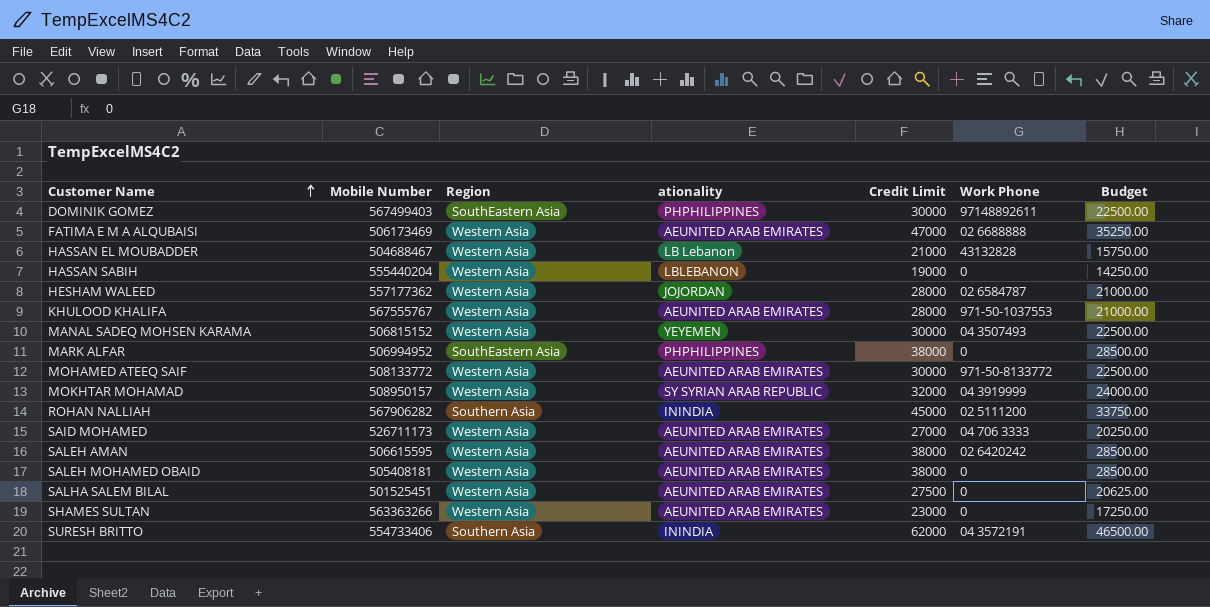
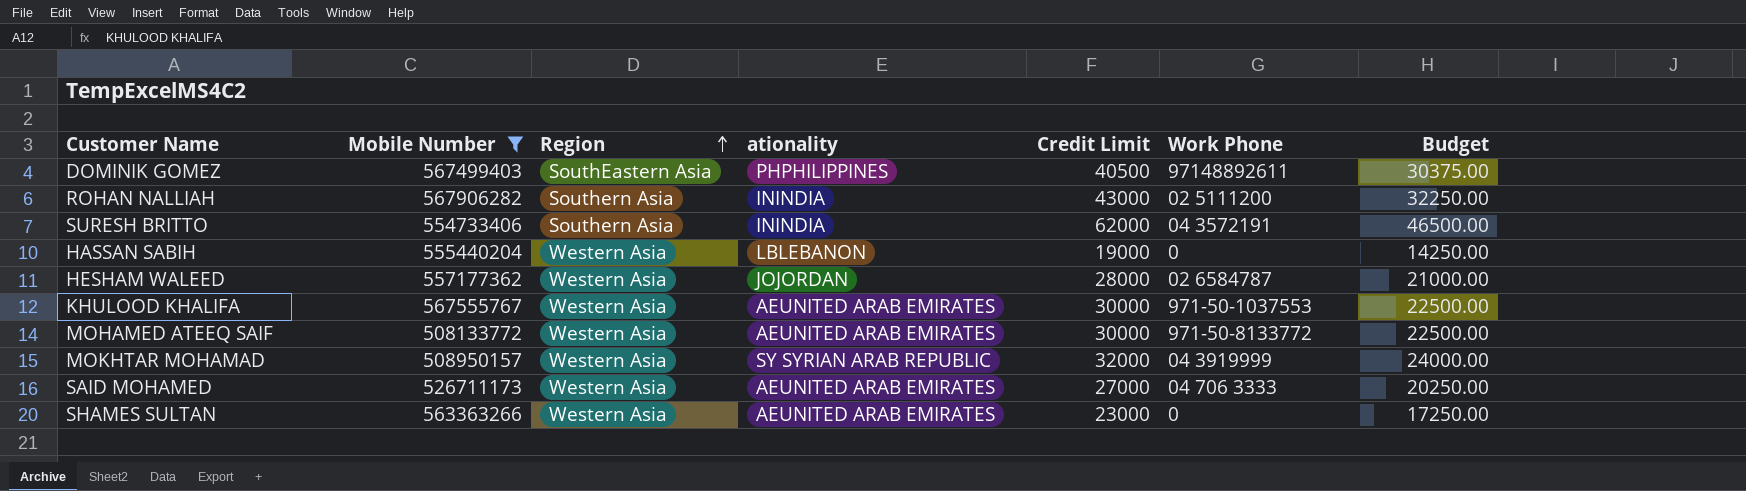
filter: none -> Mobile Number >= 508133772
row order: Customer Name ascending -> Region ascending
DOMINIK GOMEZ | Credit Limit: 30000 -> 40500
DOMINIK GOMEZ | Budget: 22500.00 -> 30375.00
ROHAN NALLIAH | Credit Limit: 45000 -> 43000
ROHAN NALLIAH | Budget: 33750.00 -> 32250.00
KHULOOD KHALIFA | Credit Limit: 28000 -> 30000
KHULOOD KHALIFA | Budget: 21000.00 -> 22500.00

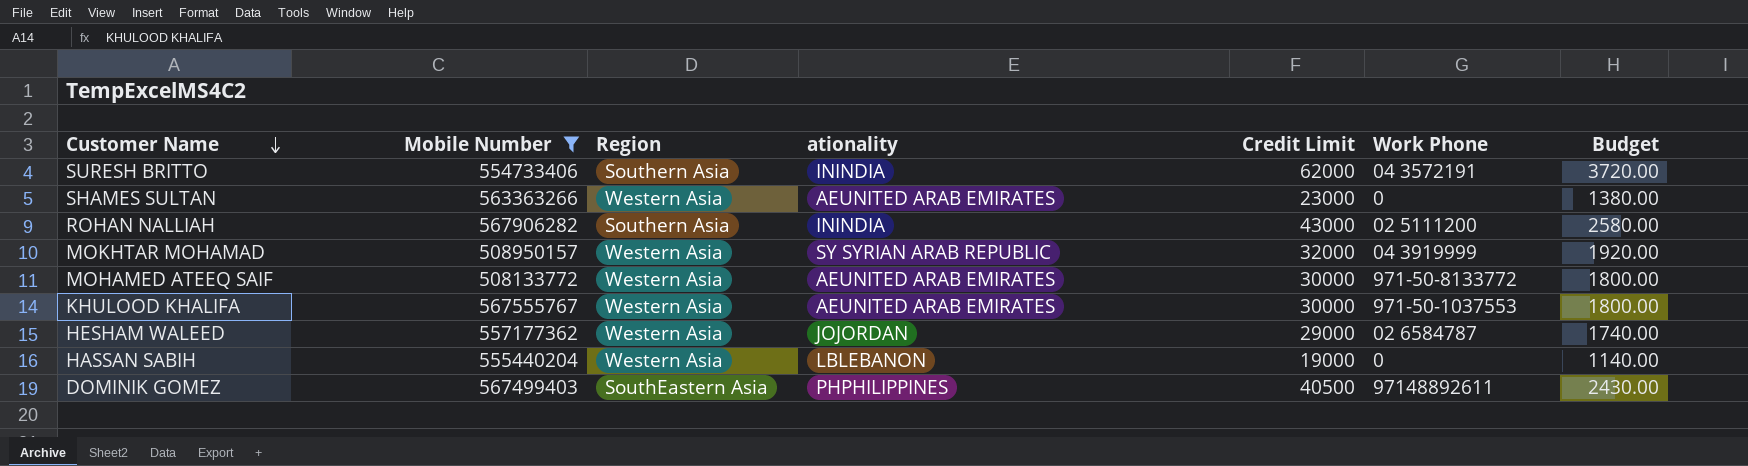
row order: Region ascending -> Customer Name descending
column Budget | formula: [Credit Limit] * 0.75 -> [Credit Limit] * 0.06
row SAID MOHAMED: 526711173 | Western Asia | AEUNITED ARAB EMIRATES | 27000 | 04 706 3333 | 20250.00 -> none
HESHAM WALEED | Credit Limit: 28000 -> 29000

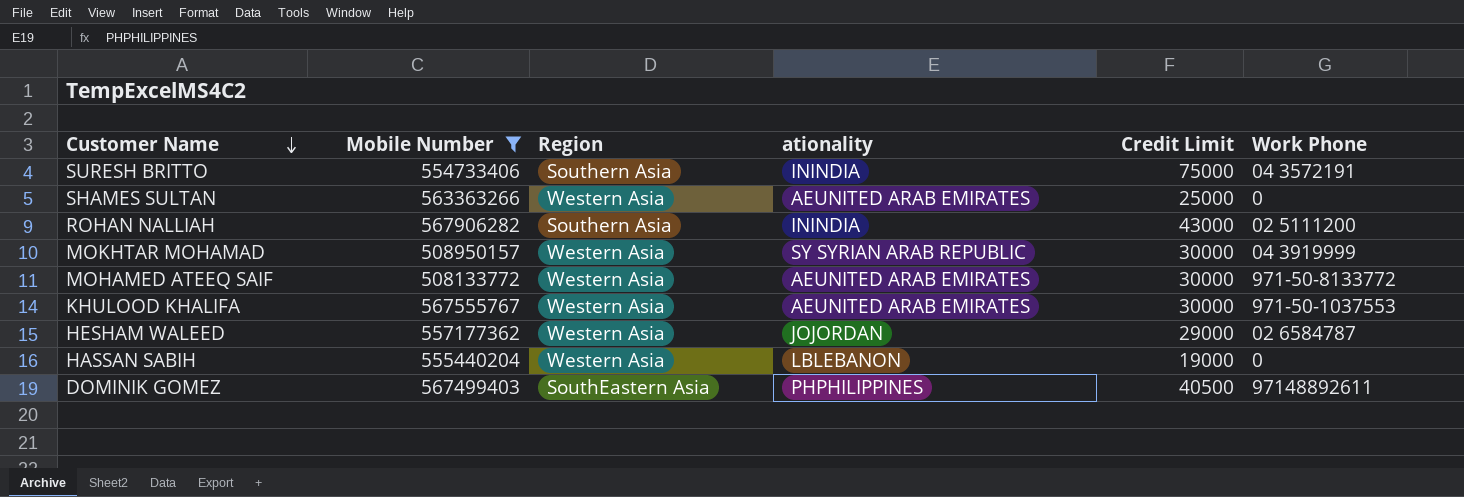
column Budget | formula: [Credit Limit] * 0.06 -> none
SURESH BRITTO | Credit Limit: 62000 -> 75000
SHAMES SULTAN | Credit Limit: 23000 -> 25000
MOKHTAR MOHAMAD | Credit Limit: 32000 -> 30000

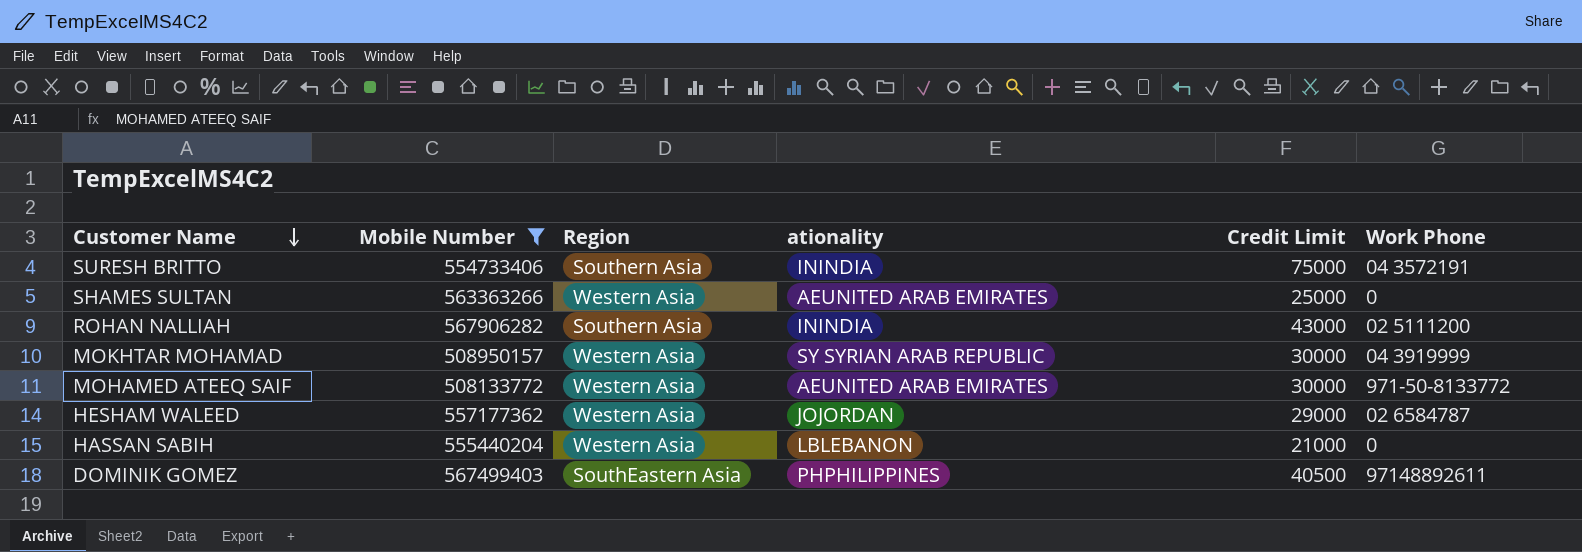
row KHULOOD KHALIFA: 567555767 | Western Asia | AEUNITED ARAB EMIRATES | 30000 | 971-50-1037553 -> none
HASSAN SABIH | Credit Limit: 19000 -> 21000

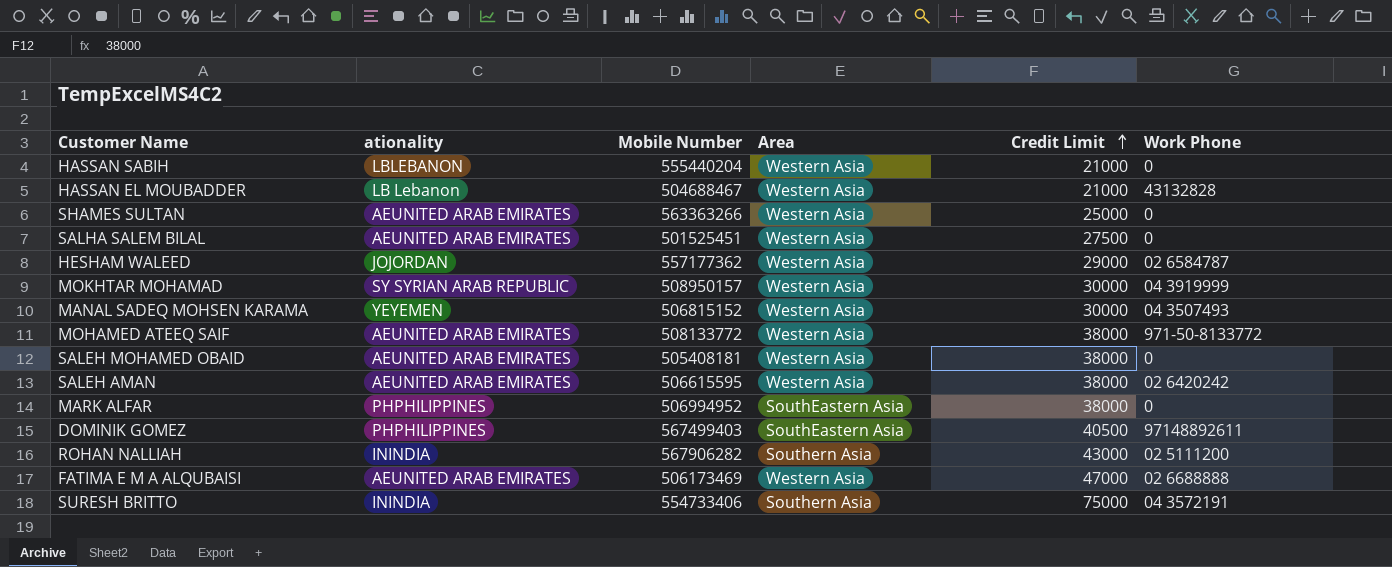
filter: Mobile Number >= 508133772 -> none
row order: Customer Name descending -> Credit Limit ascending
column ationality | position: 4 -> 2
column name: Region -> Area
MOHAMED ATEEQ SAIF | Credit Limit: 30000 -> 38000

